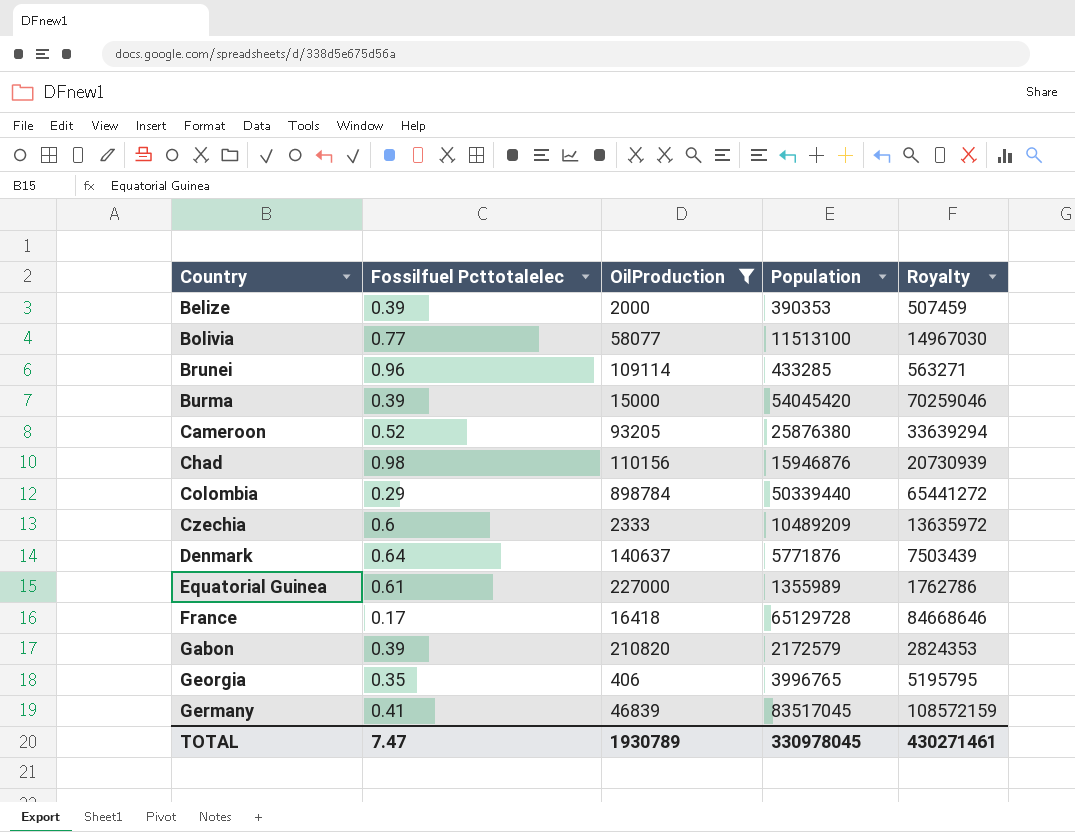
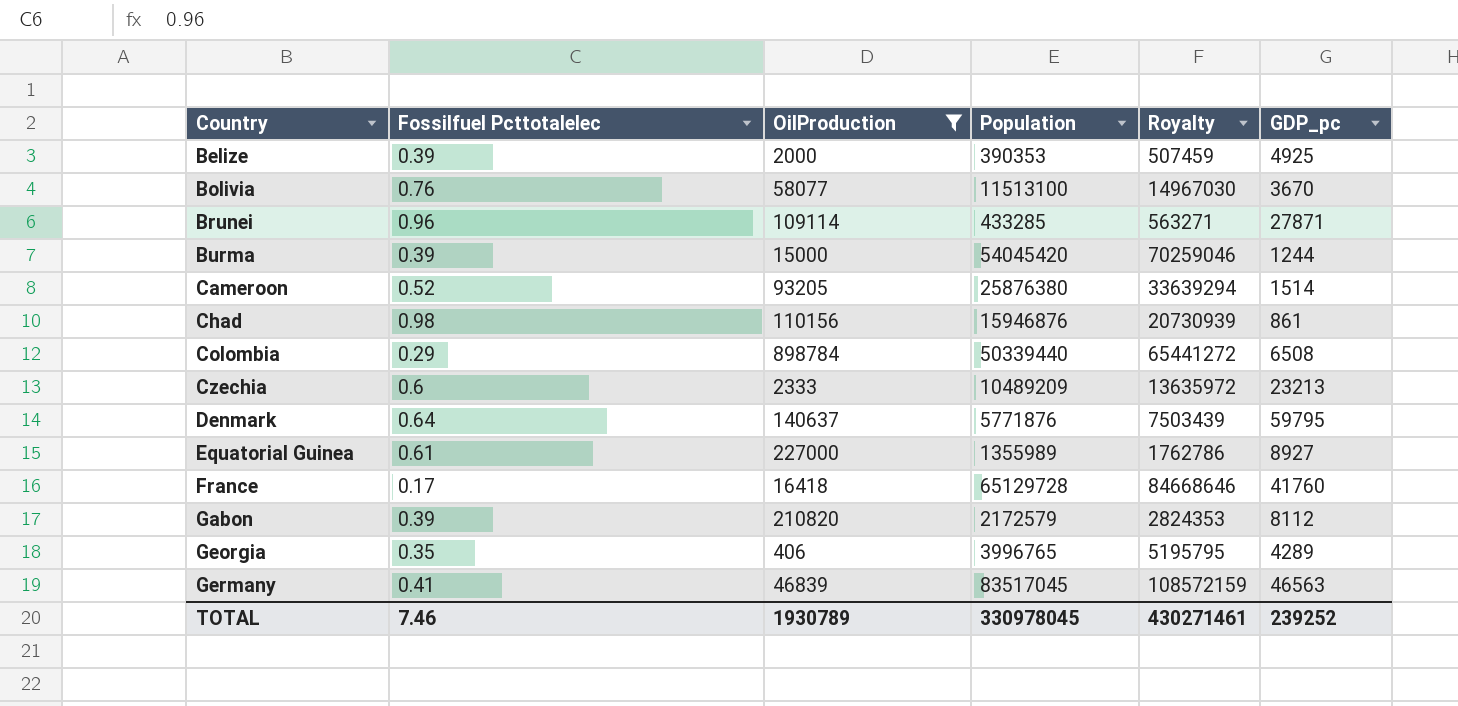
column GDP_pc | position: none -> 6
Bolivia | Fossilfuel Pcttotalelec: 0.77 -> 0.76
TOTAL | Fossilfuel Pcttotalelec: 7.47 -> 7.46

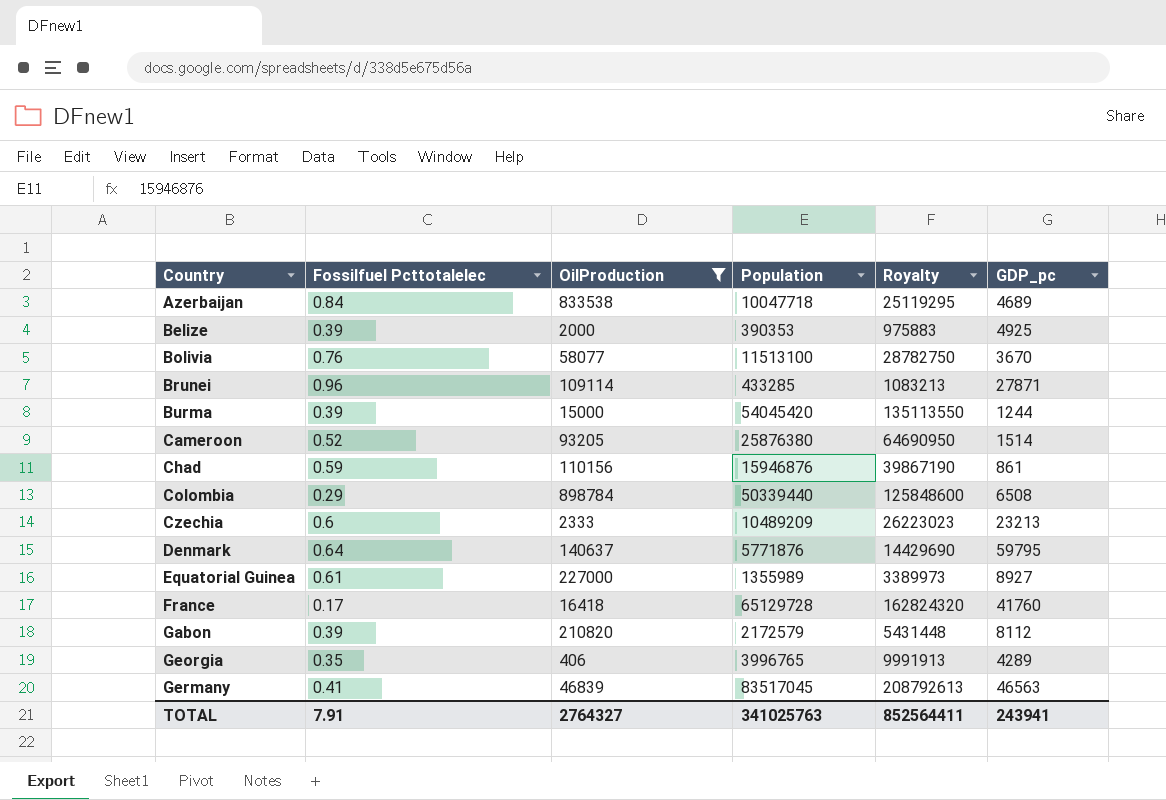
column Royalty | formula: [Population] * 1.3 -> [Population] * 2.5
row Azerbaijan: none -> 0.84 | 833538 | 10047718 | 25119295 | 4689
Chad | Fossilfuel Pcttotalelec: 0.98 -> 0.59
TOTAL | Fossilfuel Pcttotalelec: 7.46 -> 7.91
TOTAL | OilProduction: 1930789 -> 2764327
TOTAL | Population: 330978045 -> 341025763
TOTAL | Royalty: 430271461 -> 852564411
TOTAL | GDP_pc: 239252 -> 243941

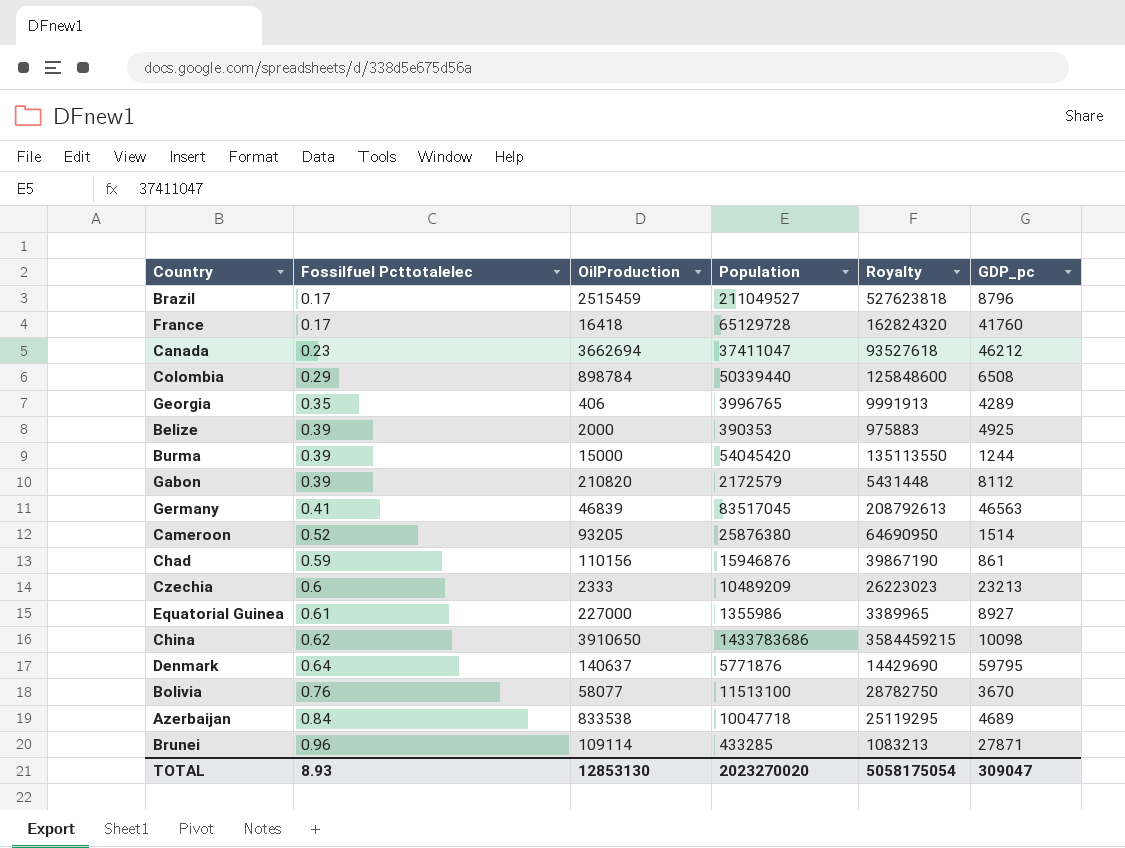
filter: OilProduction <= 898784 -> none
row order: Country ascending -> Fossilfuel Pcttotalelec ascending
Equatorial Guinea | Population: 1355989 -> 1355986
Equatorial Guinea | Royalty: 3389973 -> 3389965
TOTAL | Fossilfuel Pcttotalelec: 7.91 -> 8.93
TOTAL | OilProduction: 2764327 -> 12853130
TOTAL | Population: 341025763 -> 2023270020
TOTAL | Royalty: 852564411 -> 5058175054
TOTAL | GDP_pc: 243941 -> 309047

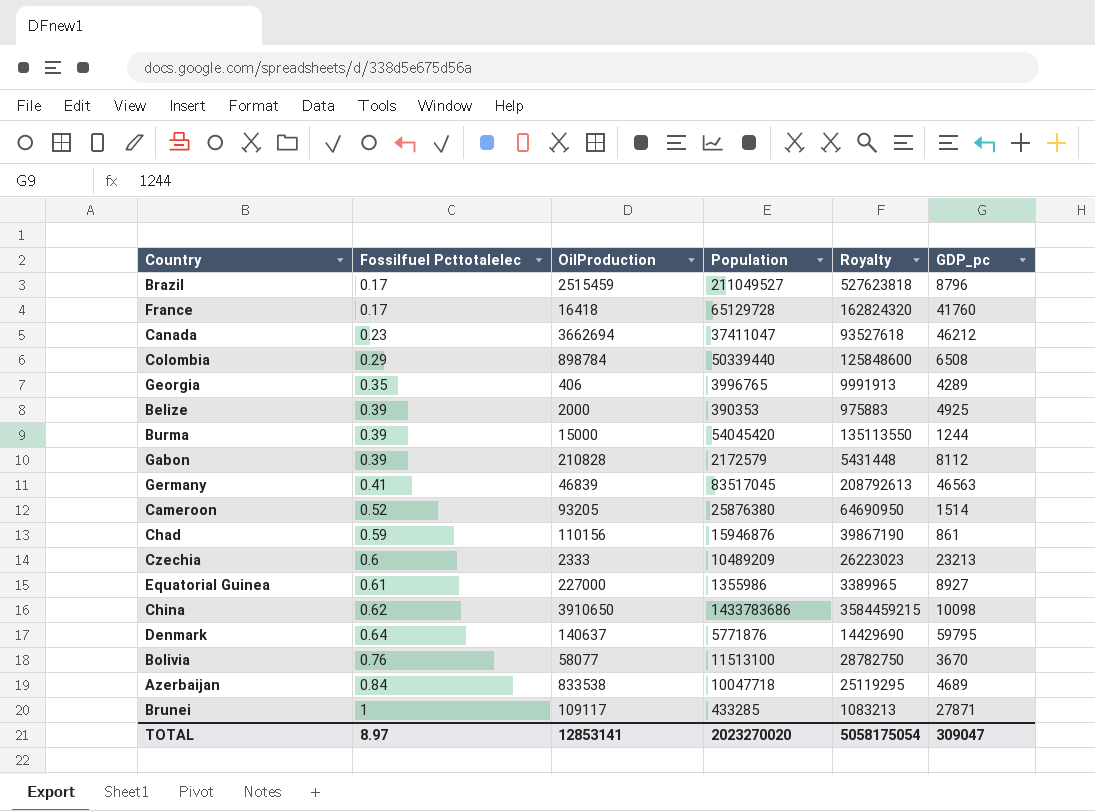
Gabon | OilProduction: 210820 -> 210828
Brunei | Fossilfuel Pcttotalelec: 0.96 -> 1
Brunei | OilProduction: 109114 -> 109117
TOTAL | Fossilfuel Pcttotalelec: 8.93 -> 8.97
TOTAL | OilProduction: 12853130 -> 12853141

